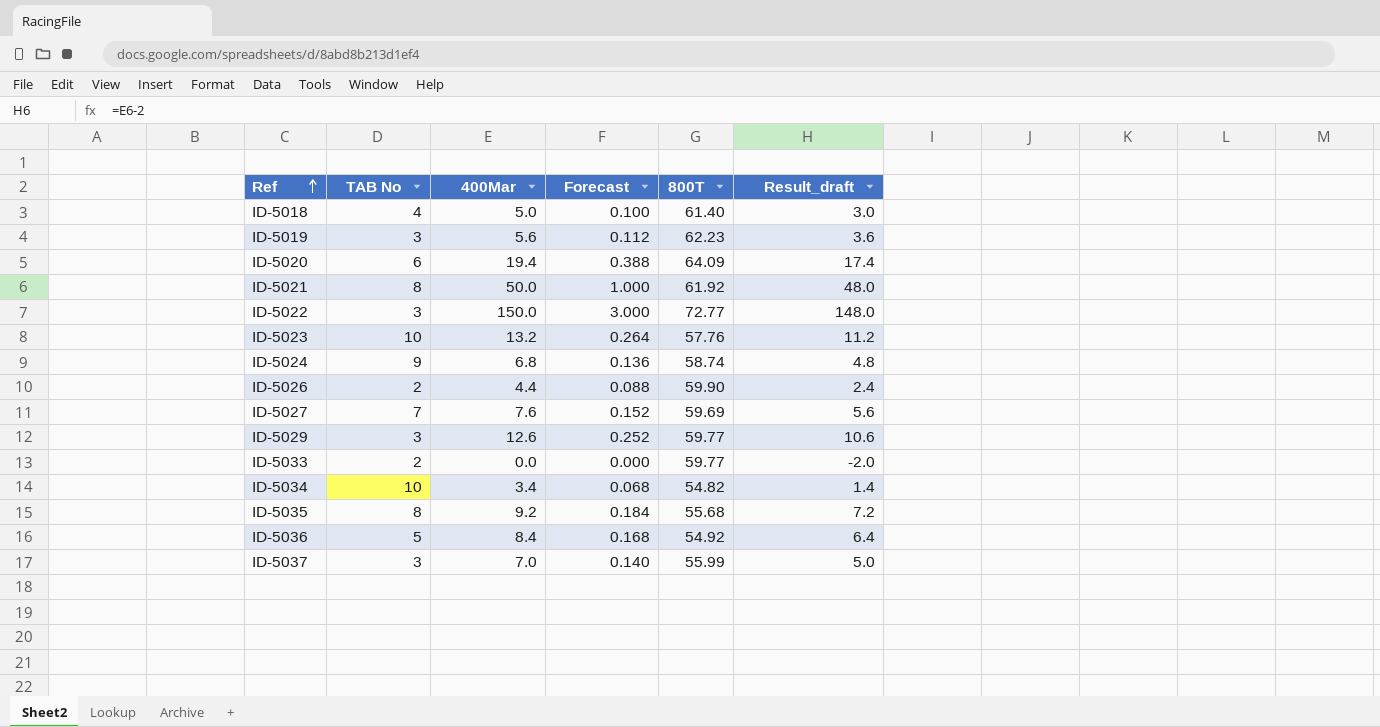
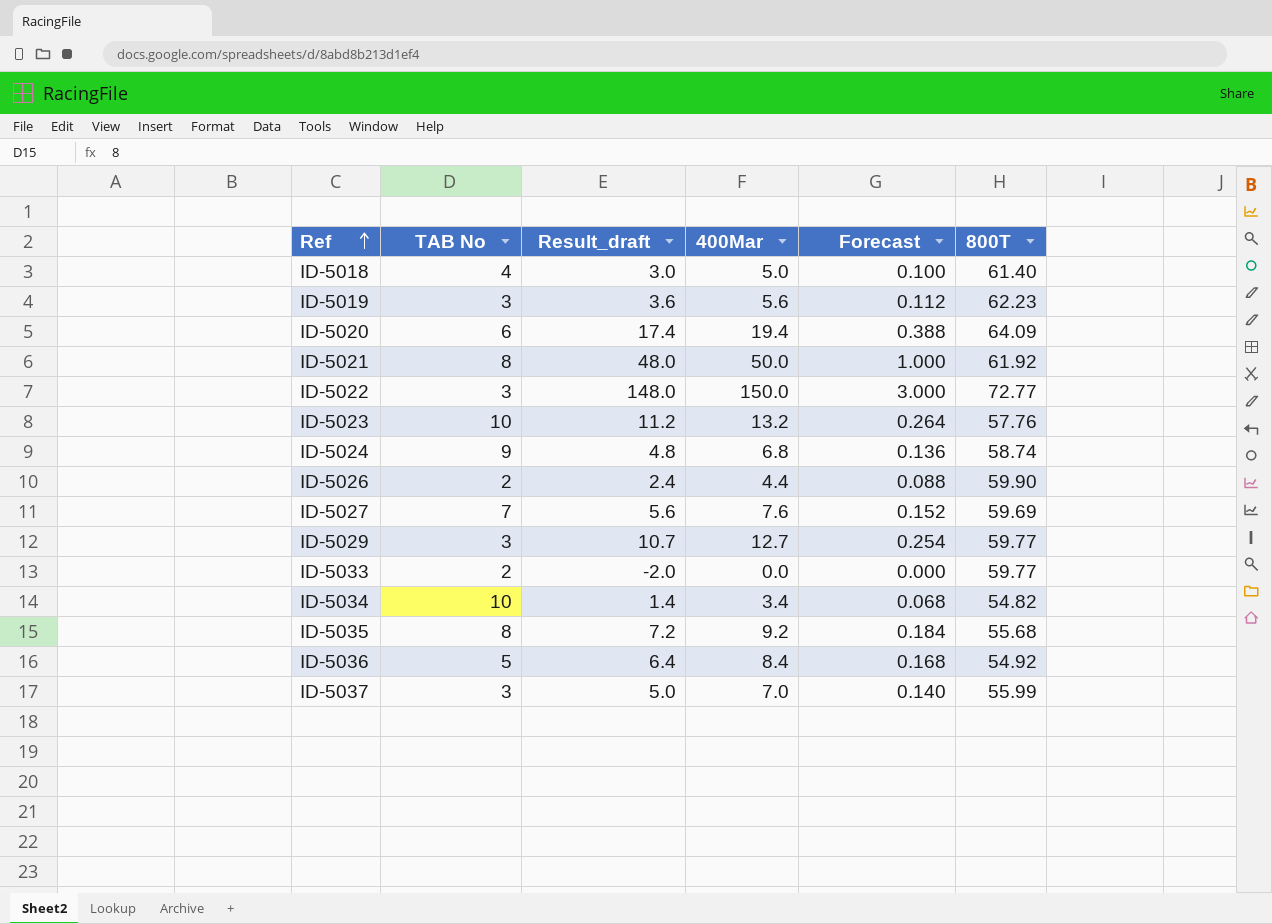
column Result_draft | position: 6 -> 3
ID-5029 | Result_draft: 10.6 -> 10.7
ID-5029 | 400Mar: 12.6 -> 12.7
ID-5029 | Forecast: 0.252 -> 0.254

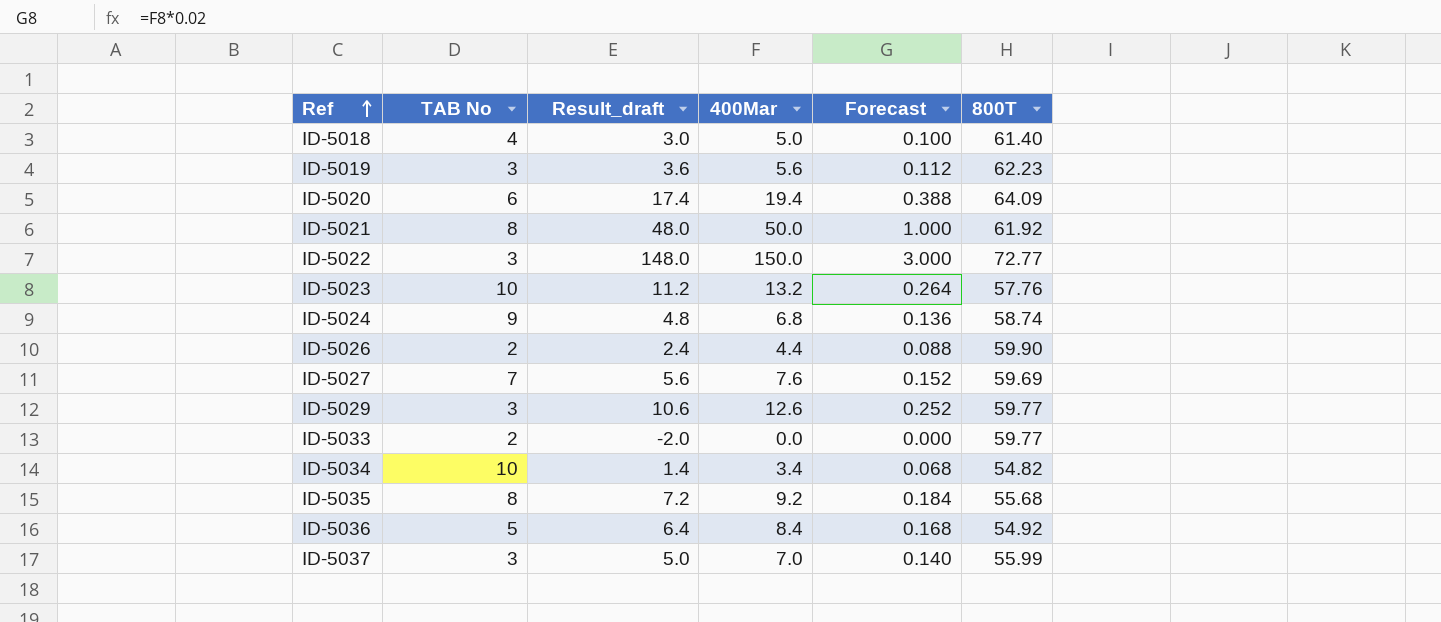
ID-5029 | Result_draft: 10.7 -> 10.6
ID-5029 | 400Mar: 12.7 -> 12.6
ID-5029 | Forecast: 0.254 -> 0.252

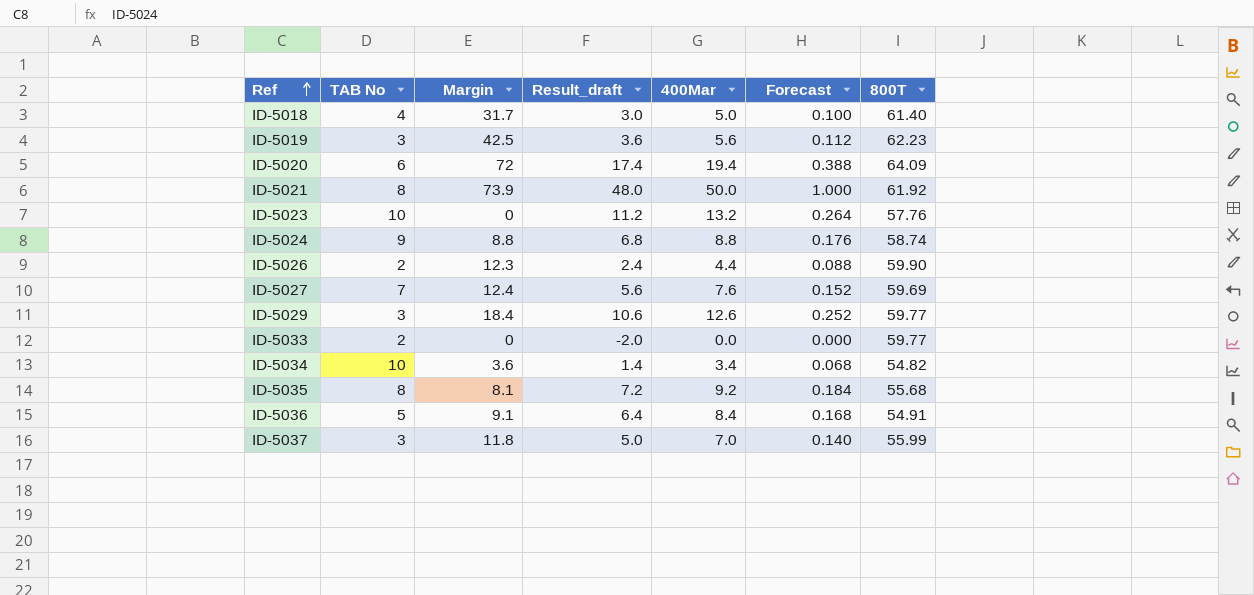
column Margin | position: none -> 3
row ID-5022: 3 | 148.0 | 150.0 | 3.000 | 72.77 -> none
ID-5024 | Result_draft: 4.8 -> 6.8
ID-5024 | 400Mar: 6.8 -> 8.8
ID-5024 | Forecast: 0.136 -> 0.176
ID-5036 | 800T: 54.92 -> 54.91

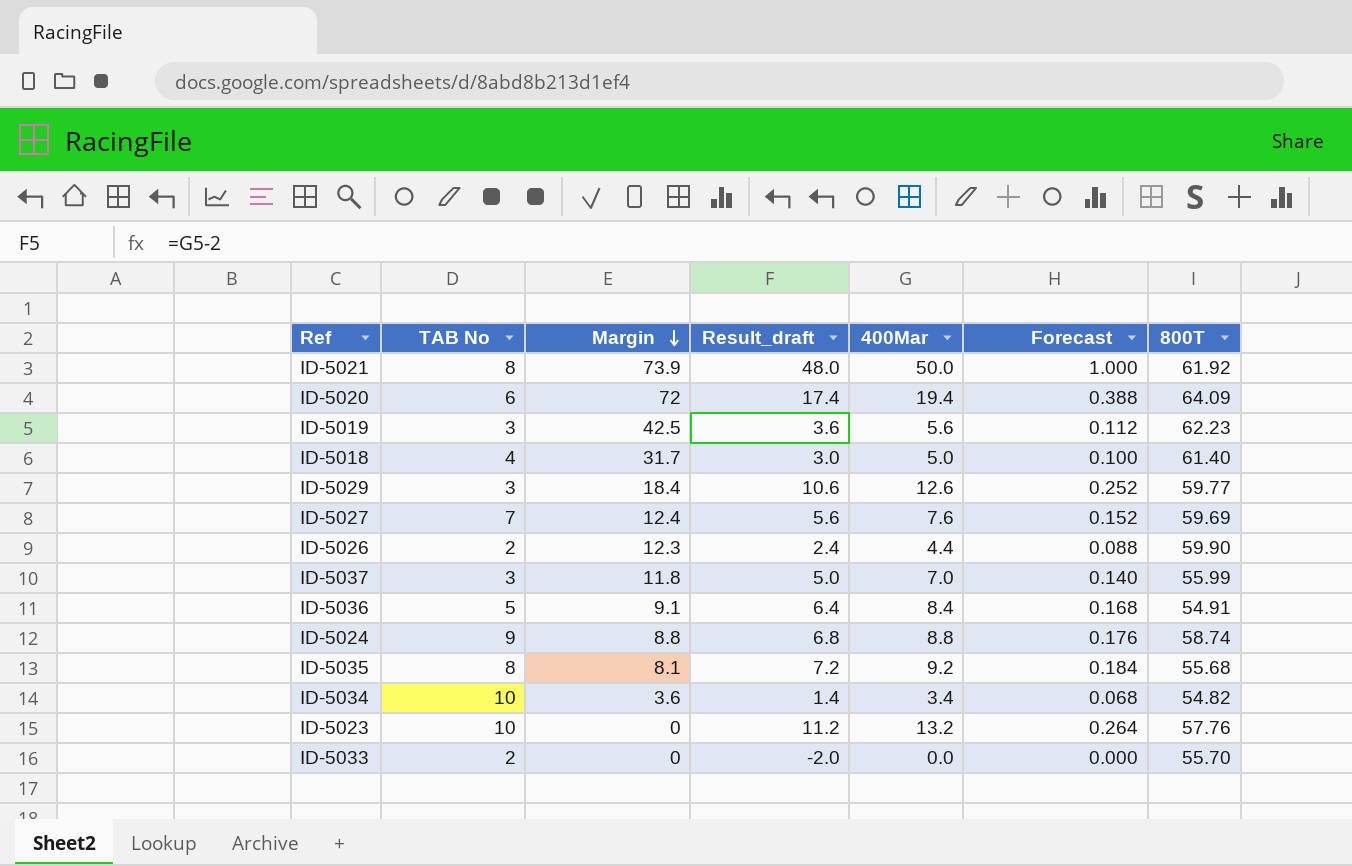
row order: Ref ascending -> Margin descending
ID-5033 | 800T: 59.77 -> 55.70

